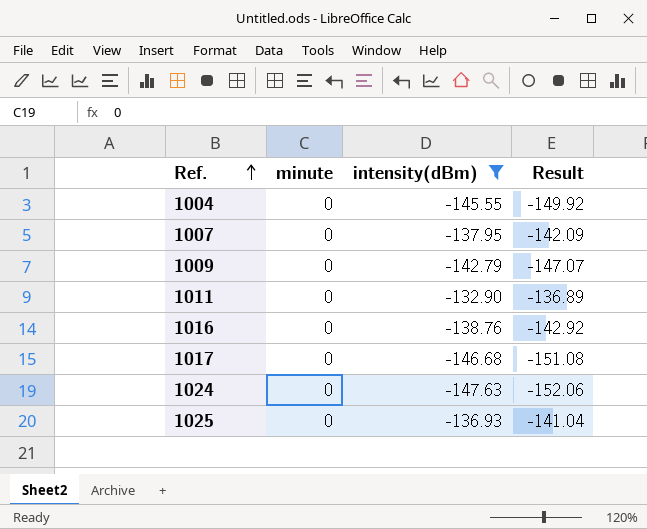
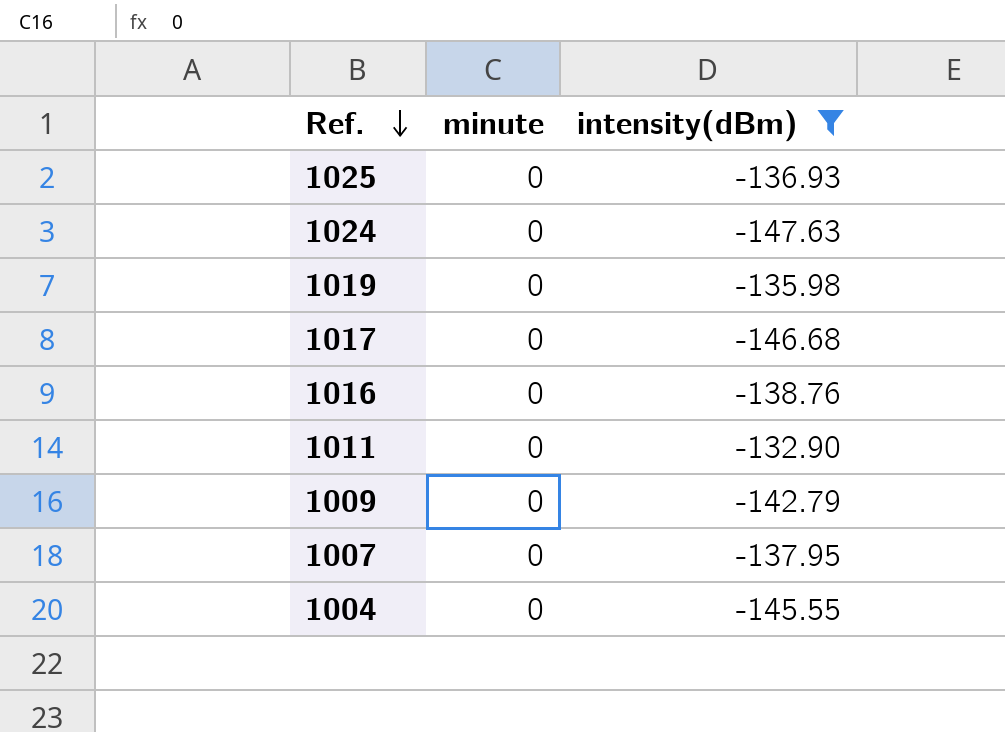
row order: Ref. ascending -> Ref. descending
column Result | formula: [intensity(dBm)] * 1.03 -> none
row 1019: none -> 0 | -135.98

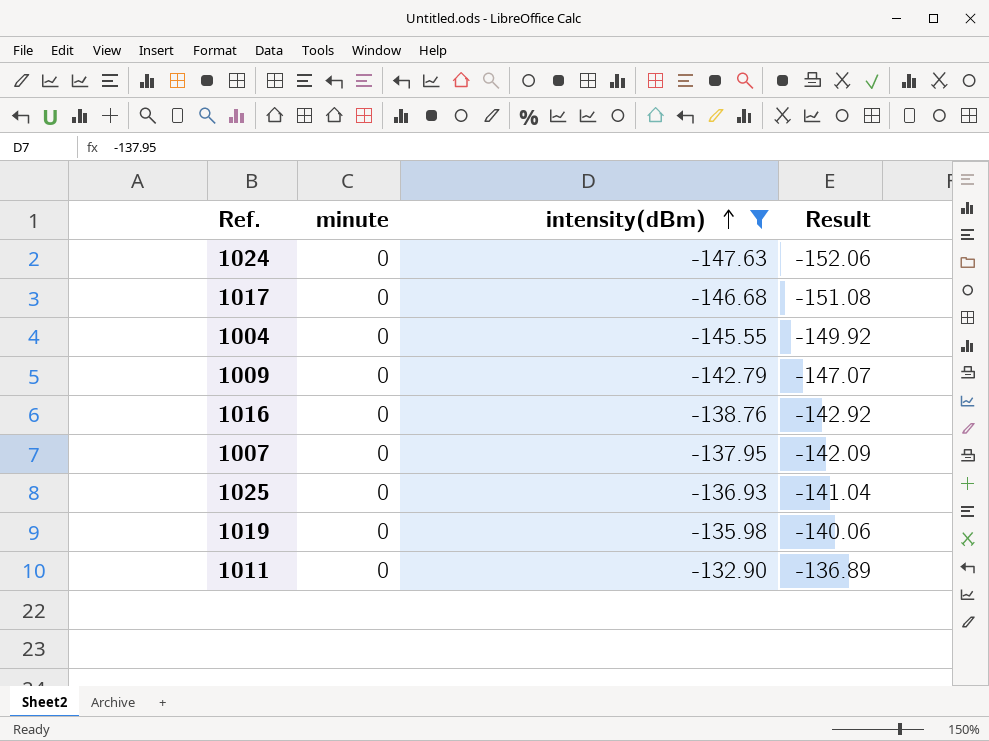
row order: Ref. descending -> intensity(dBm) ascending
column Result | formula: none -> [intensity(dBm)] * 1.03

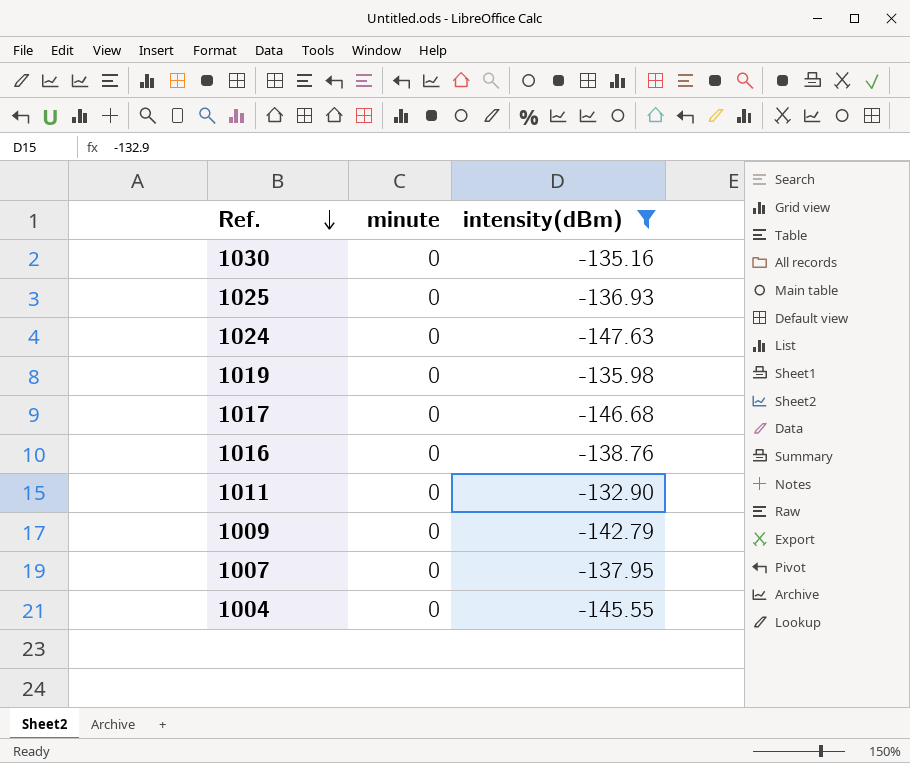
row order: intensity(dBm) ascending -> Ref. descending
column Result | formula: [intensity(dBm)] * 1.03 -> none
row 1030: none -> 0 | -135.16

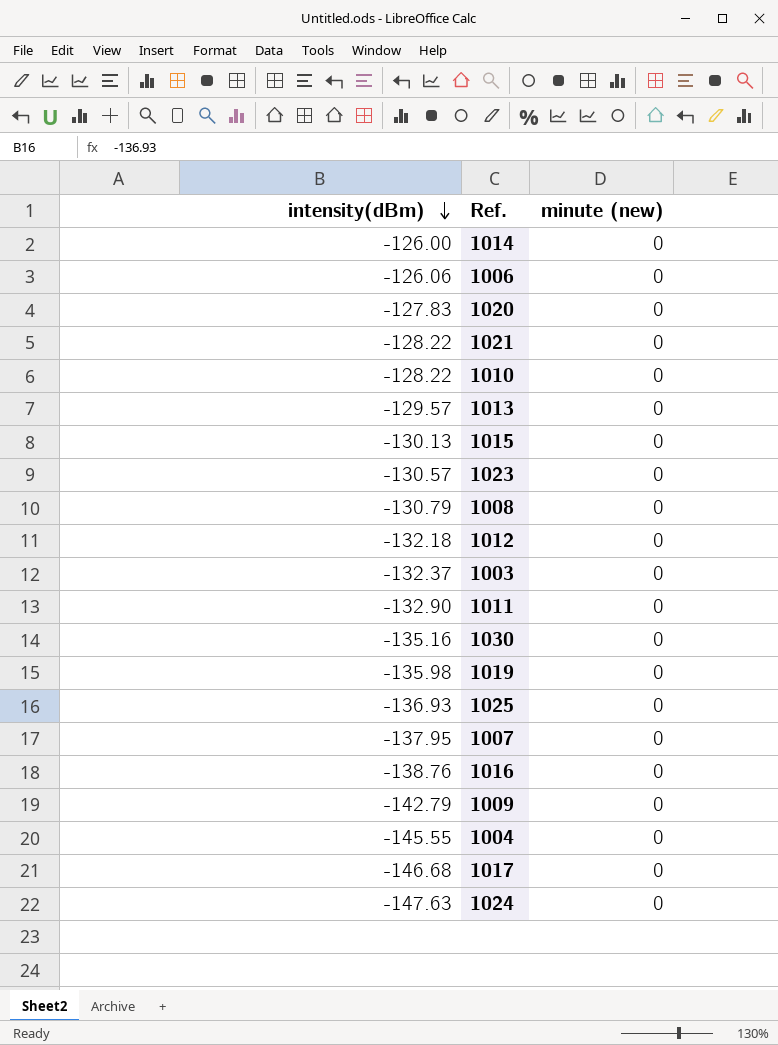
filter: intensity(dBm) <= -132.90 -> none
row order: Ref. descending -> intensity(dBm) descending
column intensity(dBm) | position: 3 -> 1
column name: minute -> minute (new)

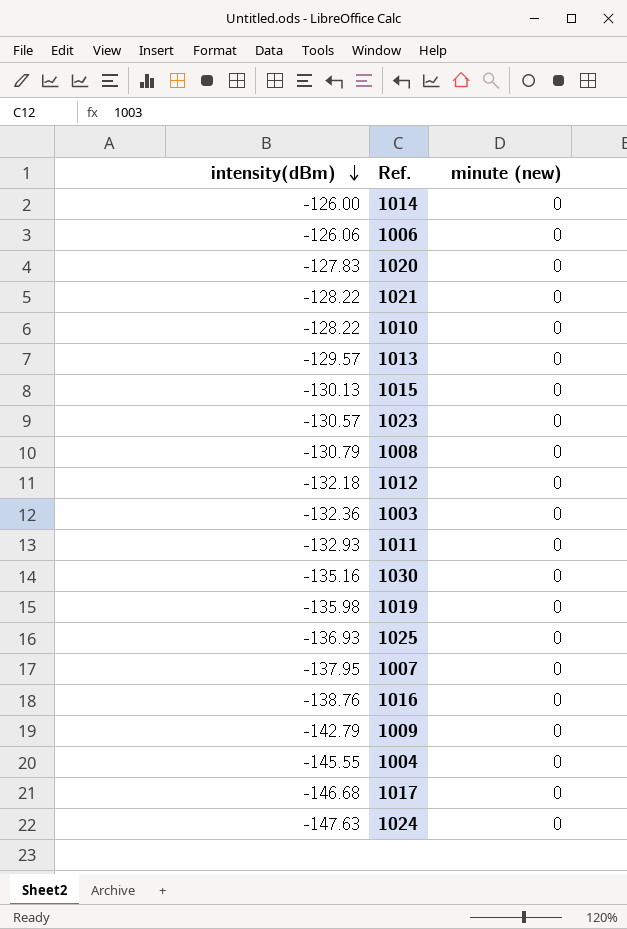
1003 | intensity(dBm): -132.37 -> -132.36
1011 | intensity(dBm): -132.90 -> -132.93

